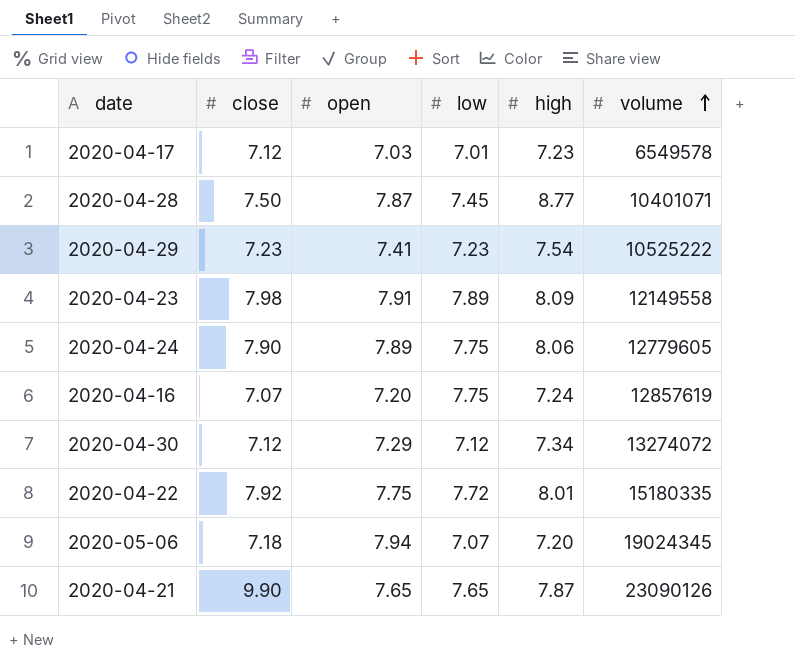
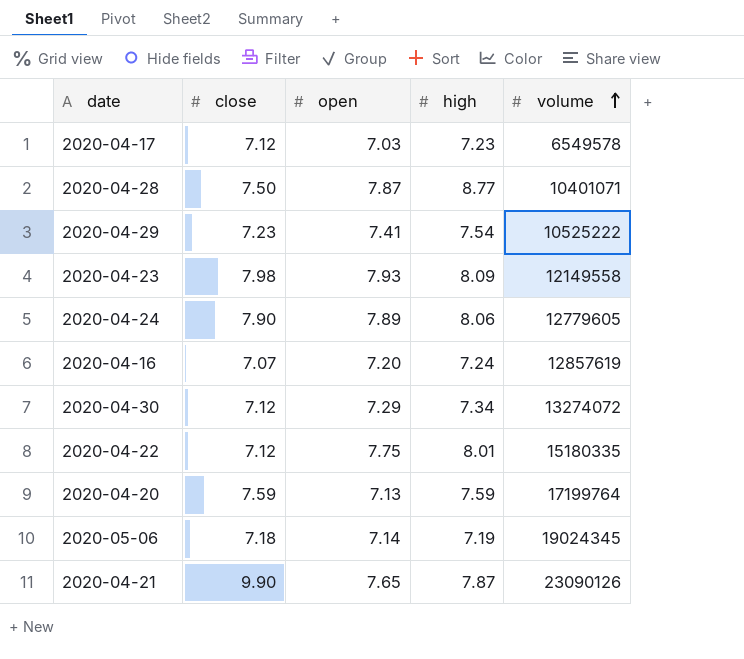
column low | position: 4 -> none
2020-04-23 | open: 7.91 -> 7.93
2020-04-22 | close: 7.92 -> 7.12
row 2020-04-20: none -> 7.59 | 7.13 | 7.59 | 17199764
2020-05-06 | open: 7.94 -> 7.14
2020-05-06 | high: 7.20 -> 7.19

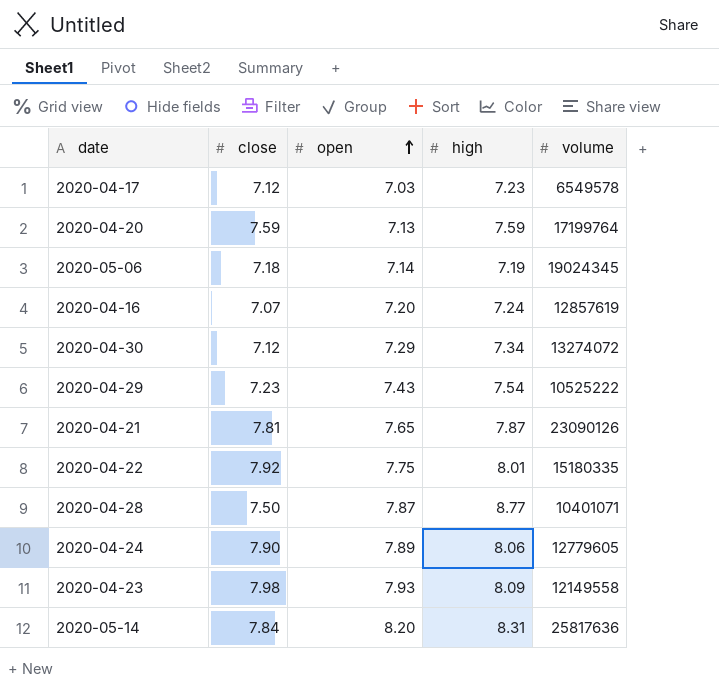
row order: volume ascending -> open ascending
2020-04-29 | open: 7.41 -> 7.43
2020-04-21 | close: 9.90 -> 7.81
2020-04-22 | close: 7.12 -> 7.92
row 2020-05-14: none -> 7.84 | 8.20 | 8.31 | 25817636

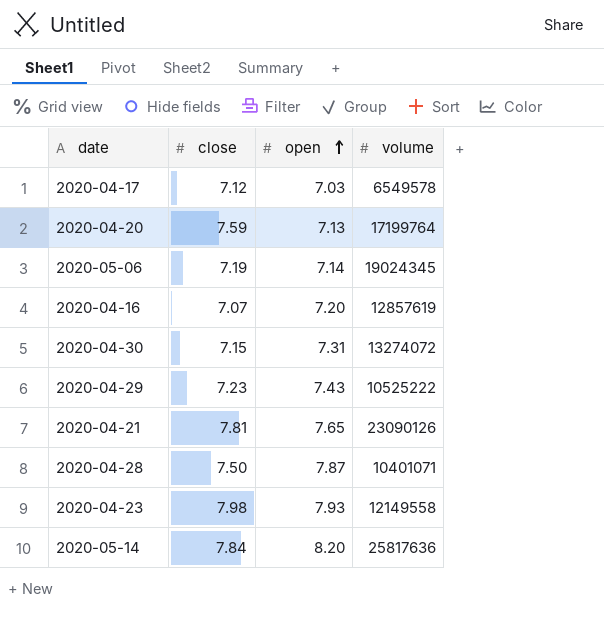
column high | position: 4 -> none
row 2020-04-22: 7.92 | 7.75 | 8.01 | 15180335 -> none
row 2020-04-24: 7.90 | 7.89 | 8.06 | 12779605 -> none
2020-05-06 | close: 7.18 -> 7.19
2020-04-30 | close: 7.12 -> 7.15
2020-04-30 | open: 7.29 -> 7.31

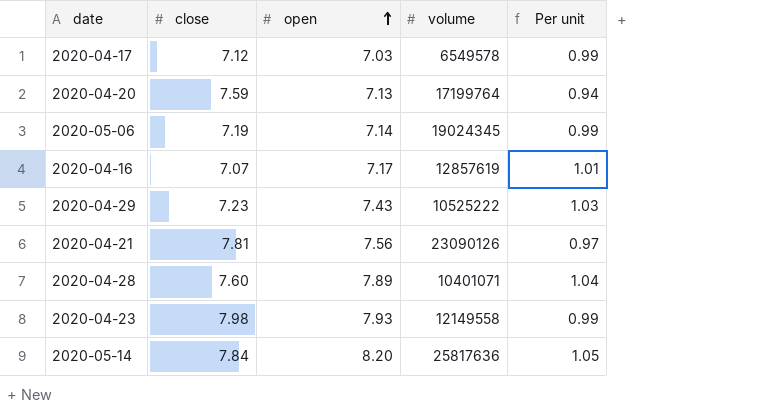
column Per unit | formula: none -> [open] / [close]
row 2020-04-30: 7.15 | 7.31 | 13274072 -> none
2020-04-16 | open: 7.20 -> 7.17
2020-04-21 | open: 7.65 -> 7.56
2020-04-28 | close: 7.50 -> 7.60
2020-04-28 | open: 7.87 -> 7.89

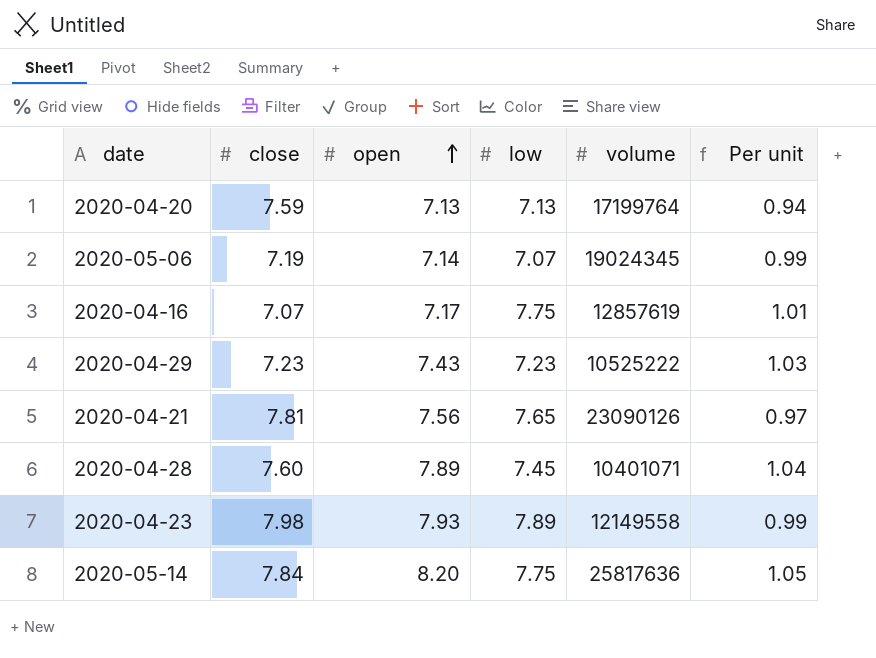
column low | position: none -> 4
row 2020-04-17: 7.12 | 7.03 | 6549578 | 0.99 -> none

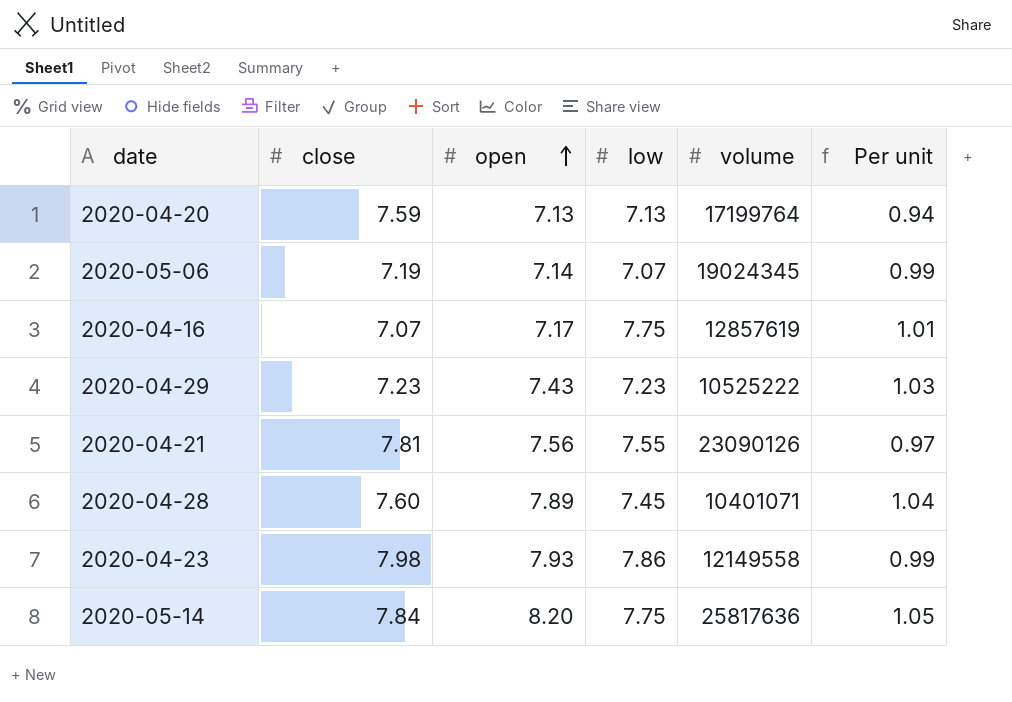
2020-04-21 | low: 7.65 -> 7.55
2020-04-23 | low: 7.89 -> 7.86

